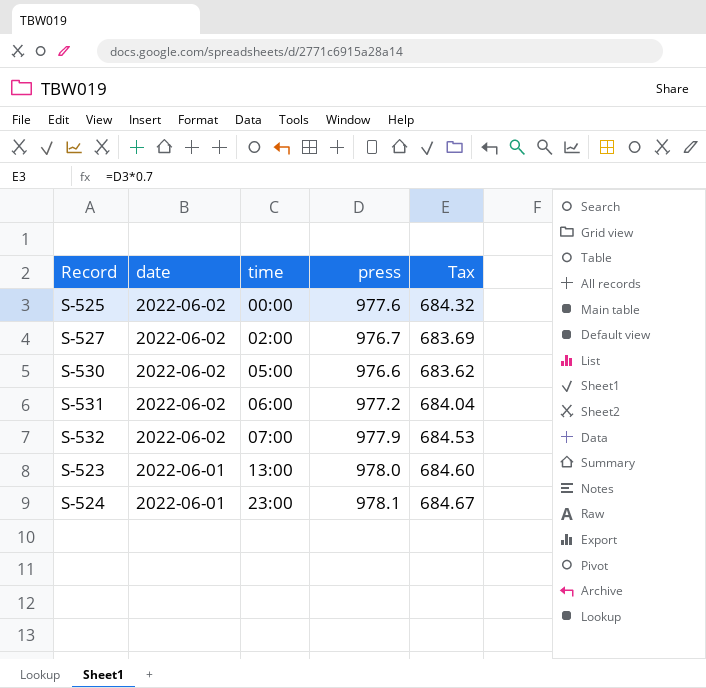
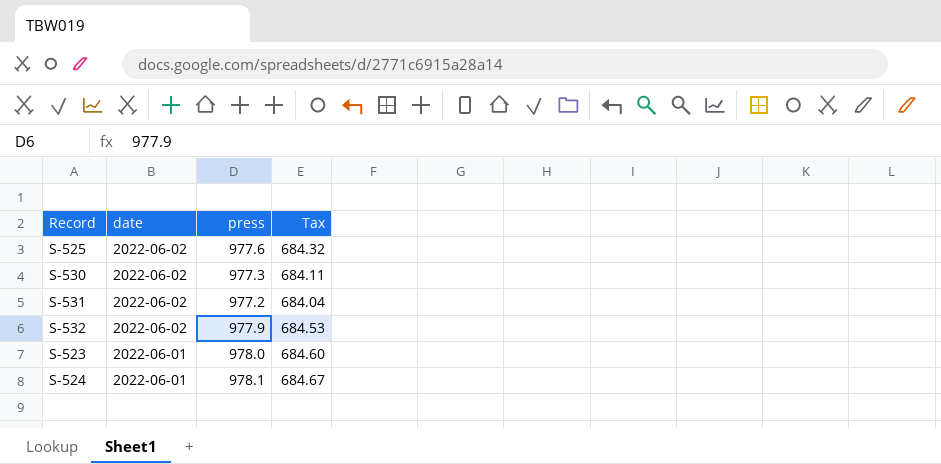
column time | position: 3 -> none
row S-527: 2022-06-02 | 02:00 | 976.7 | 683.69 -> none
S-530 | press: 976.6 -> 977.3
S-530 | Tax: 683.62 -> 684.11

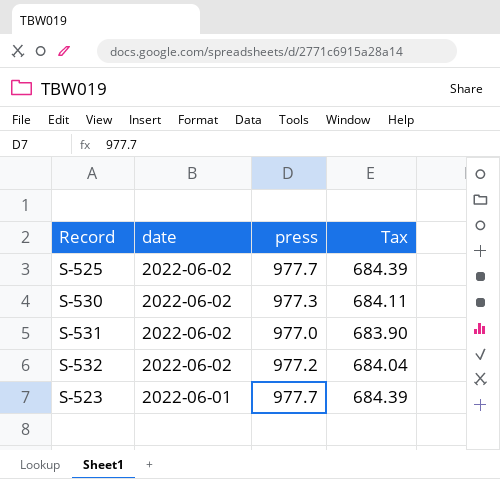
row S-524: 2022-06-01 | 978.1 | 684.67 -> none
S-525 | press: 977.6 -> 977.7
S-525 | Tax: 684.32 -> 684.39
S-531 | press: 977.2 -> 977.0
S-531 | Tax: 684.04 -> 683.90
S-532 | press: 977.9 -> 977.2
S-532 | Tax: 684.53 -> 684.04
S-523 | press: 978.0 -> 977.7
S-523 | Tax: 684.60 -> 684.39

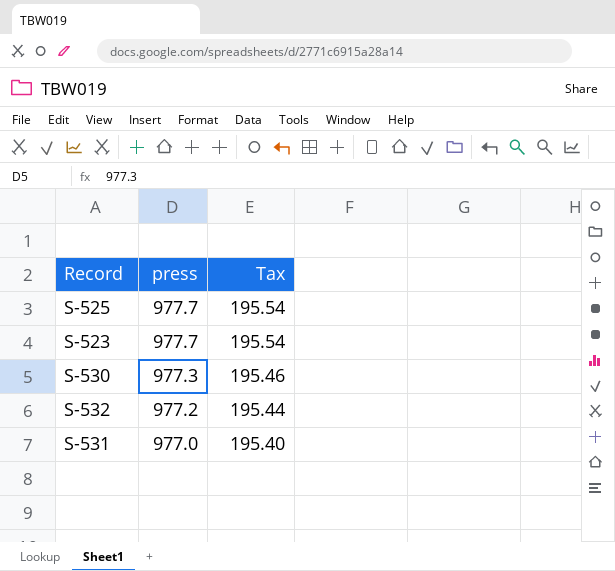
row order: date descending -> press descending
column date | position: 2 -> none
column Tax | formula: [press] * 0.7 -> [press] * 0.2

